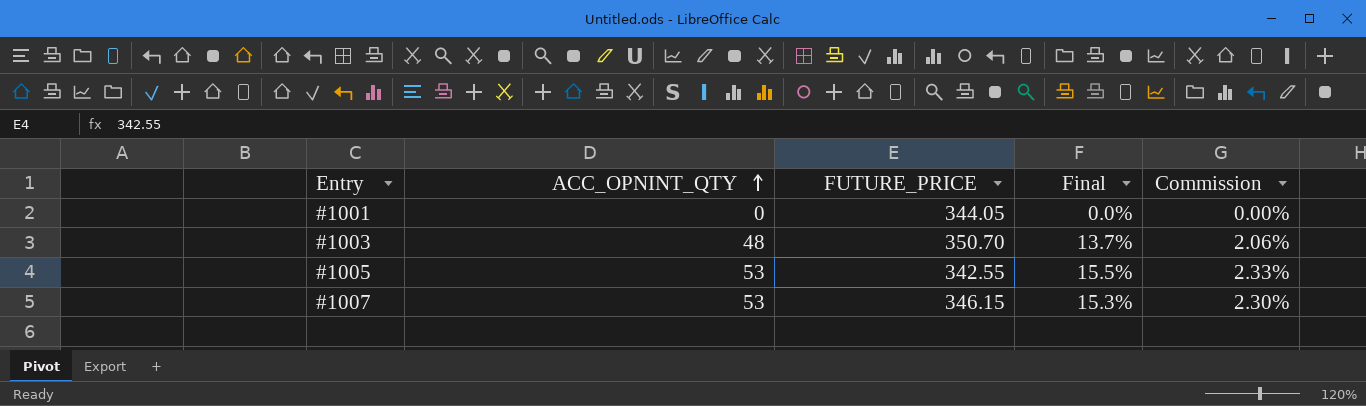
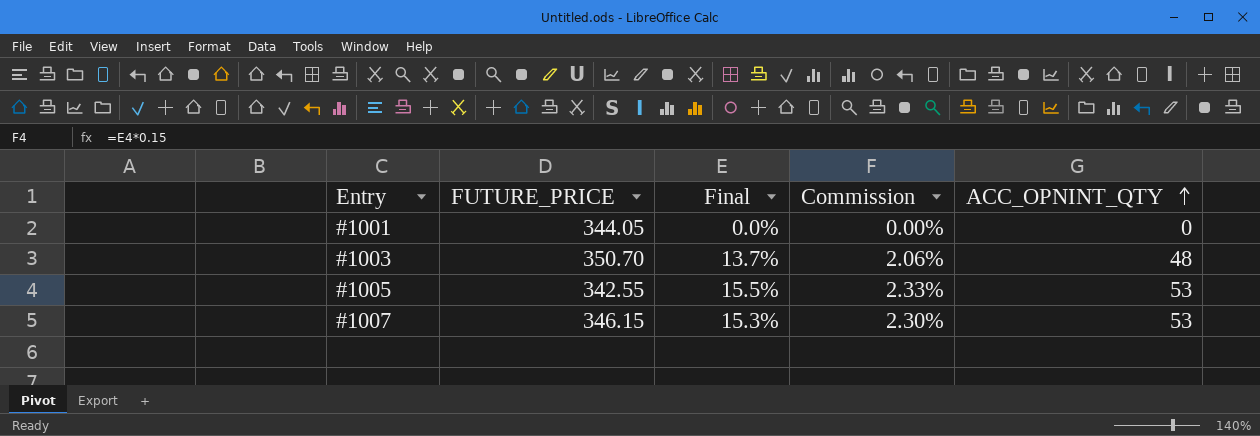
column ACC_OPNINT_QTY | position: 2 -> 5

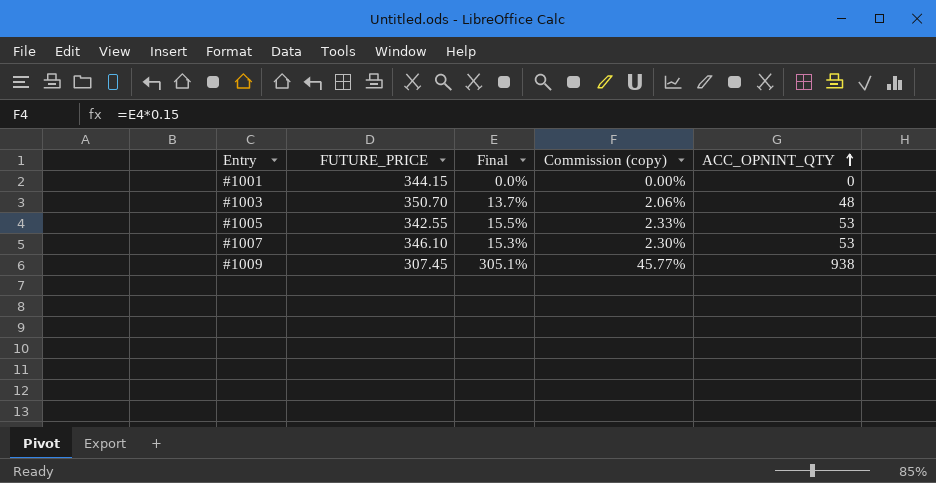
column name: Commission -> Commission (copy)
#1001 | FUTURE_PRICE: 344.05 -> 344.15
#1007 | FUTURE_PRICE: 346.15 -> 346.10
row #1009: none -> 307.45 | 305.1% | 45.77% | 938

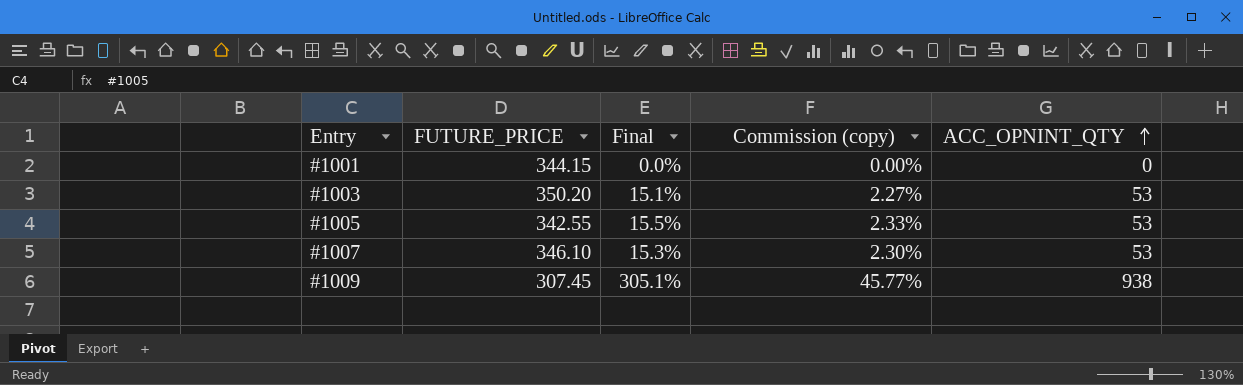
#1003 | FUTURE_PRICE: 350.70 -> 350.20
#1003 | Final: 13.7% -> 15.1%
#1003 | Commission (copy): 2.06% -> 2.27%
#1003 | ACC_OPNINT_QTY: 48 -> 53

